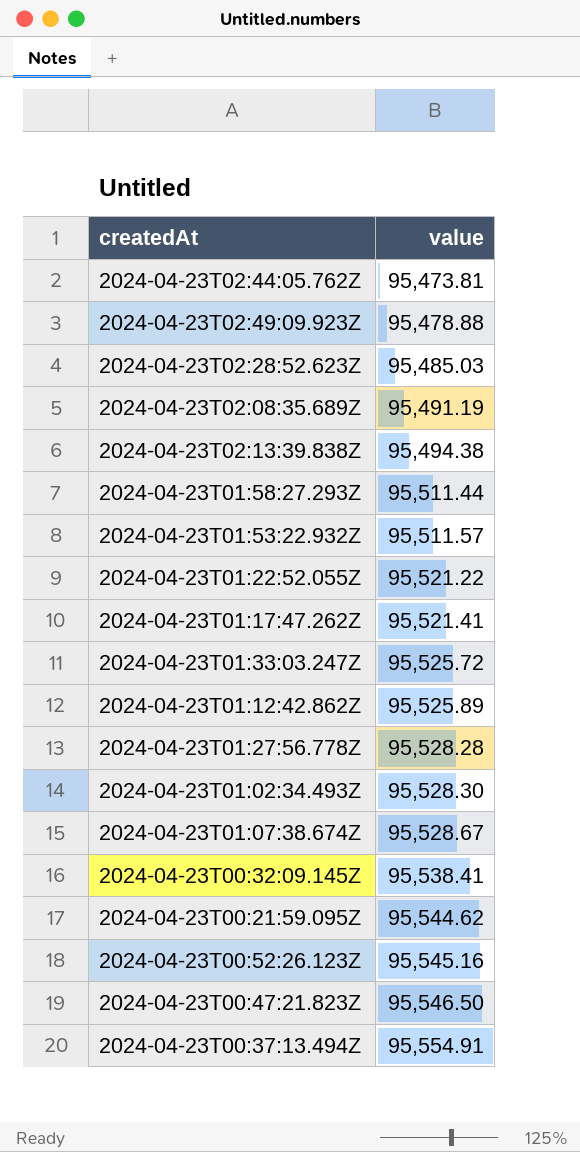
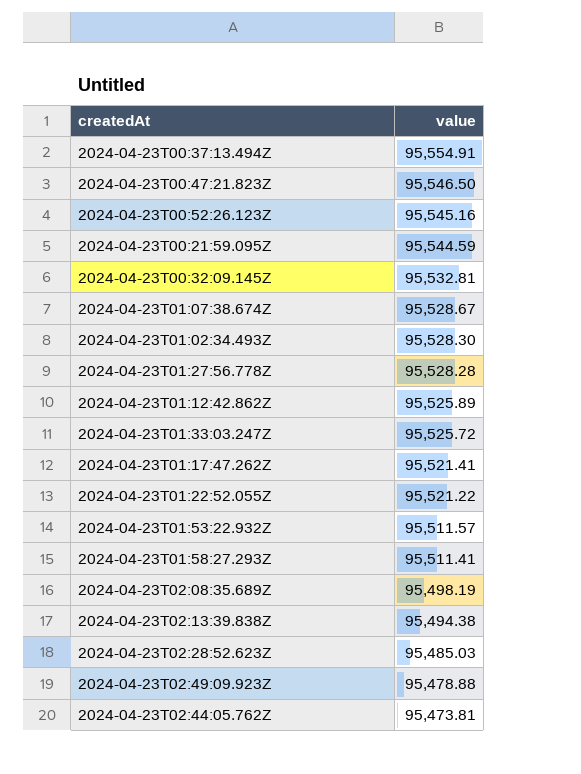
row order: value ascending -> value descending
2024-04-23T00:21:59.095Z | value: 95,544.62 -> 95,544.59
2024-04-23T00:32:09.145Z | value: 95,538.41 -> 95,532.81
2024-04-23T01:58:27.293Z | value: 95,511.44 -> 95,511.41
2024-04-23T02:08:35.689Z | value: 95,491.19 -> 95,498.19

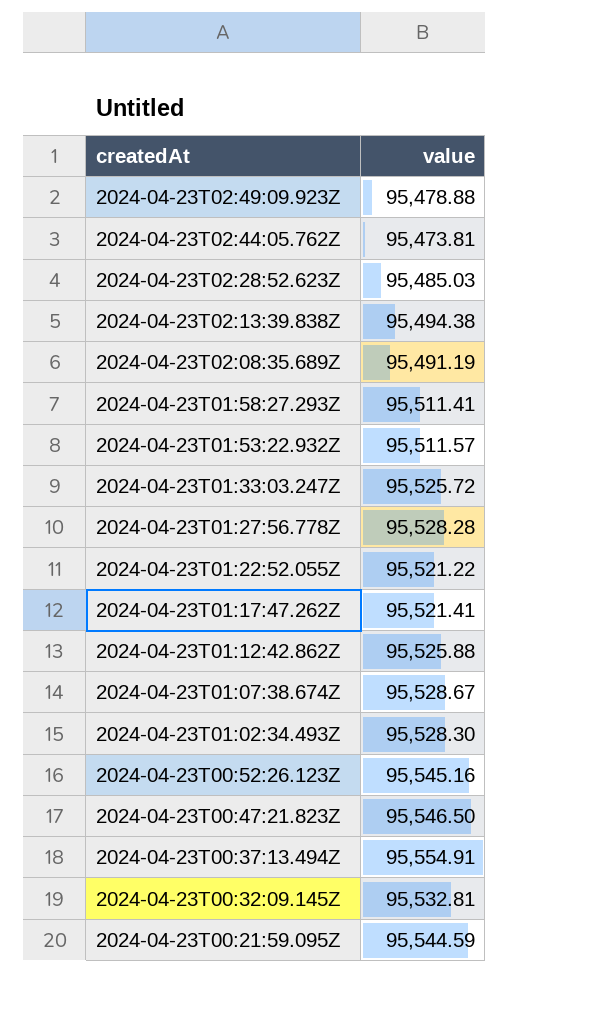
row order: value descending -> createdAt descending
2024-04-23T02:08:35.689Z | value: 95,498.19 -> 95,491.19
2024-04-23T01:12:42.862Z | value: 95,525.89 -> 95,525.88

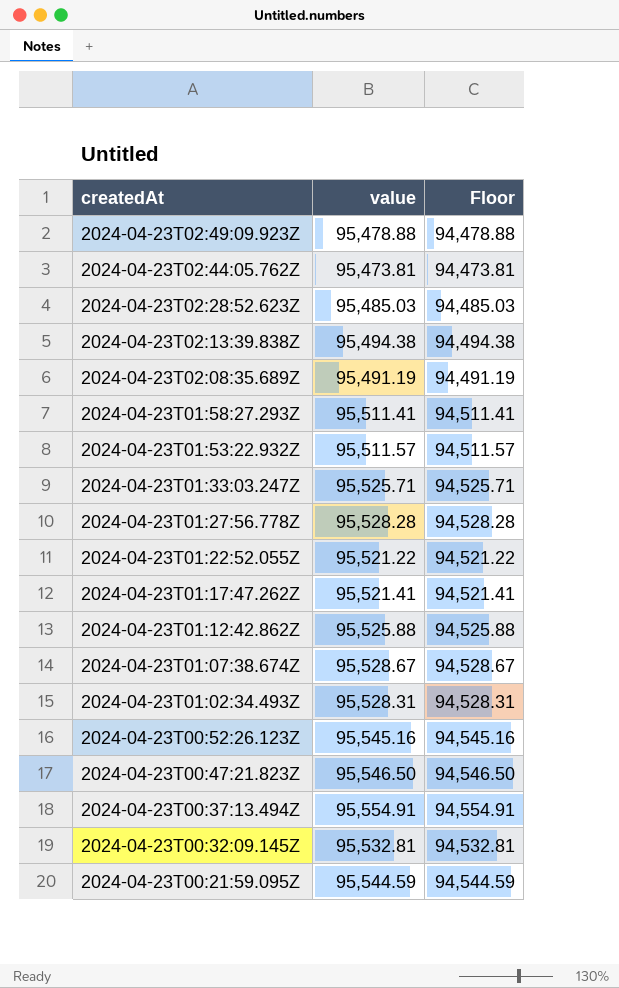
column Floor | formula: none -> [value] - 1000
2024-04-23T01:33:03.247Z | value: 95,525.72 -> 95,525.71
2024-04-23T01:02:34.493Z | value: 95,528.30 -> 95,528.31

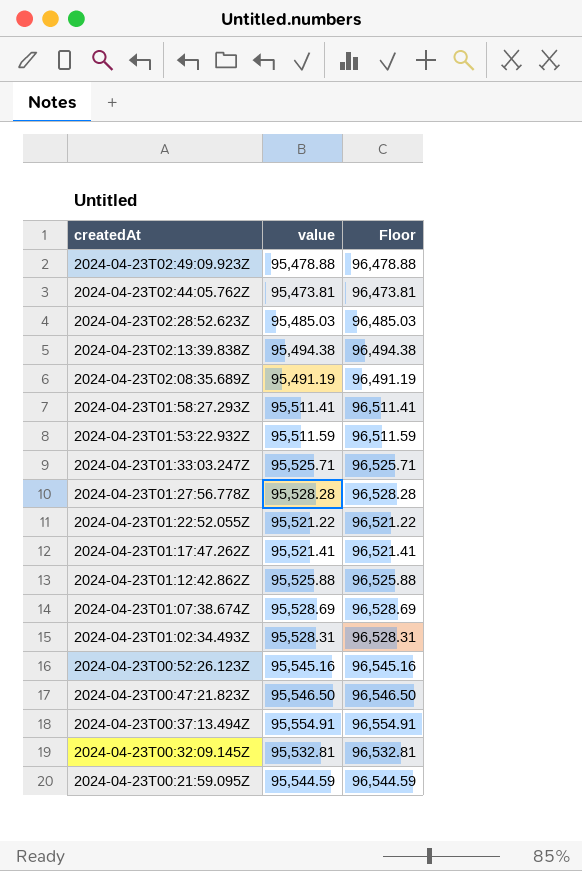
column Floor | formula: [value] - 1000 -> [value] + 1000
2024-04-23T01:53:22.932Z | value: 95,511.57 -> 95,511.59
2024-04-23T01:07:38.674Z | value: 95,528.67 -> 95,528.69

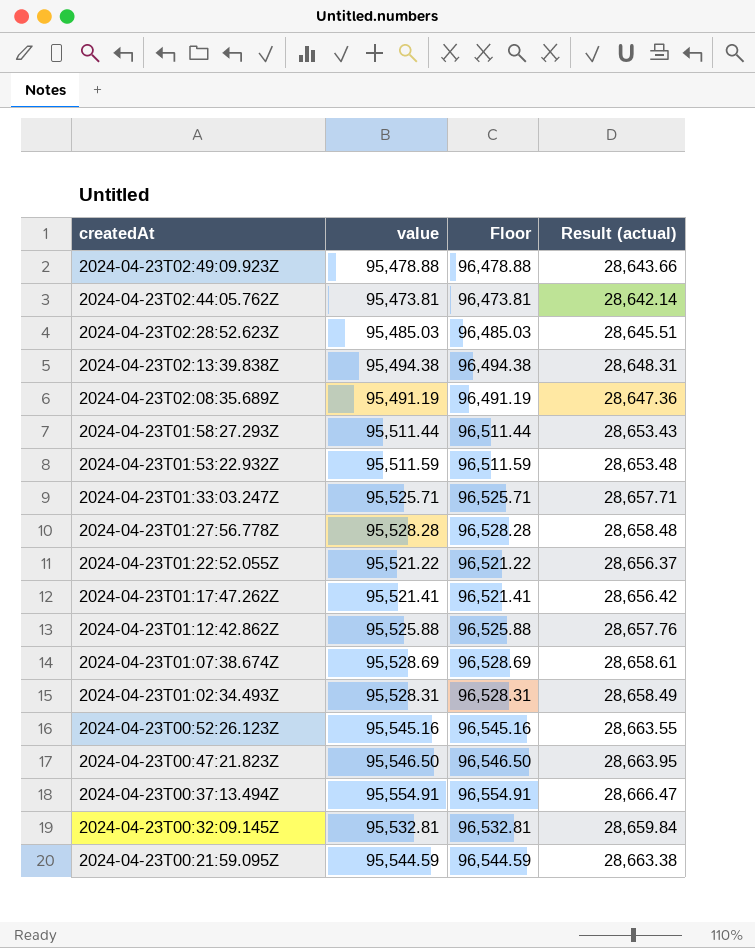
column Result (actual) | formula: none -> [value] * 0.3
2024-04-23T01:58:27.293Z | value: 95,511.41 -> 95,511.44
2024-04-23T01:58:27.293Z | Floor: 96,511.41 -> 96,511.44

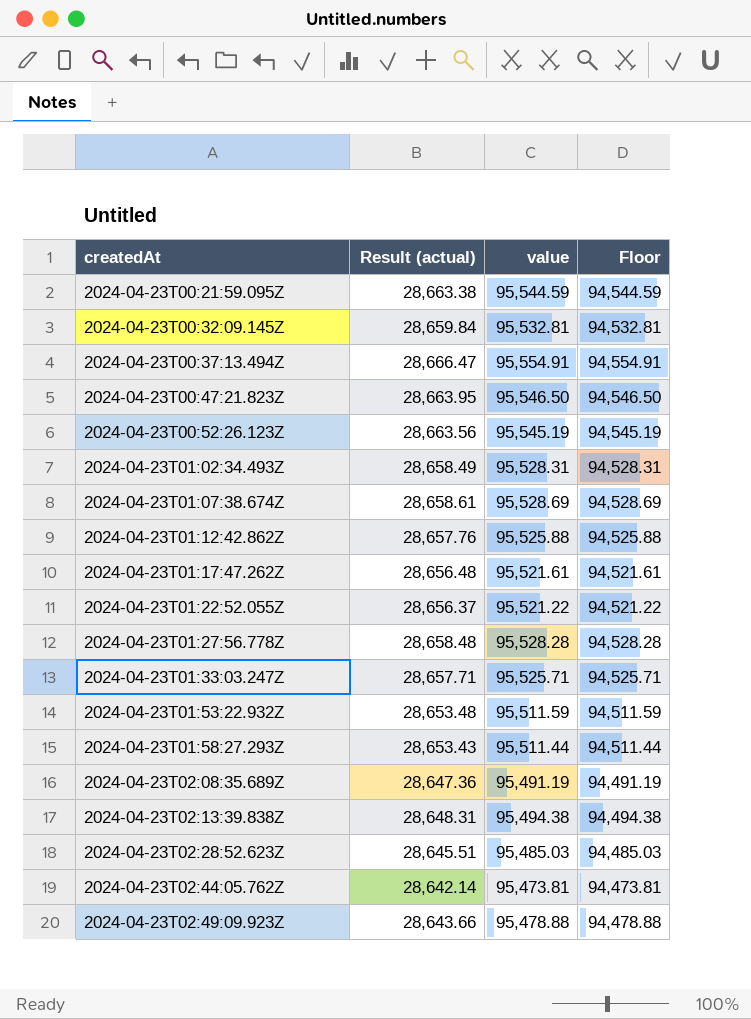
row order: createdAt descending -> createdAt ascending
column Result (actual) | position: 4 -> 2
column Floor | formula: [value] + 1000 -> [value] - 1000
2024-04-23T00:52:26.123Z | Result (actual): 28,663.55 -> 28,663.56
2024-04-23T00:52:26.123Z | value: 95,545.16 -> 95,545.19
2024-04-23T01:17:47.262Z | Result (actual): 28,656.42 -> 28,656.48
2024-04-23T01:17:47.262Z | value: 95,521.41 -> 95,521.61

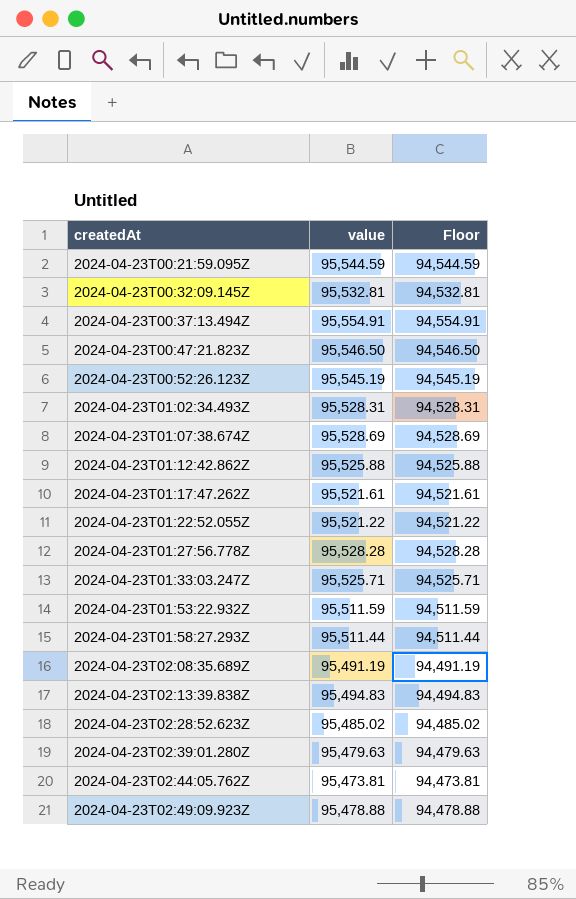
column Result (actual) | formula: [value] * 0.3 -> none
2024-04-23T02:13:39.838Z | value: 95,494.38 -> 95,494.83
2024-04-23T02:13:39.838Z | Floor: 94,494.38 -> 94,494.83
2024-04-23T02:28:52.623Z | value: 95,485.03 -> 95,485.02
2024-04-23T02:28:52.623Z | Floor: 94,485.03 -> 94,485.02
row 2024-04-23T02:39:01.280Z: none -> 95,479.63 | 94,479.63

